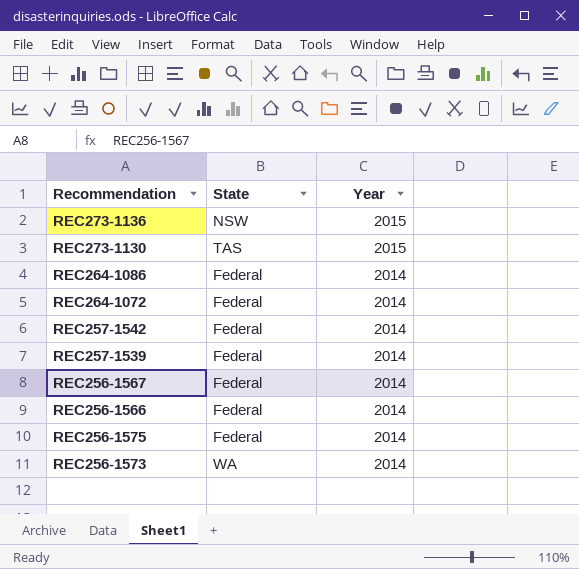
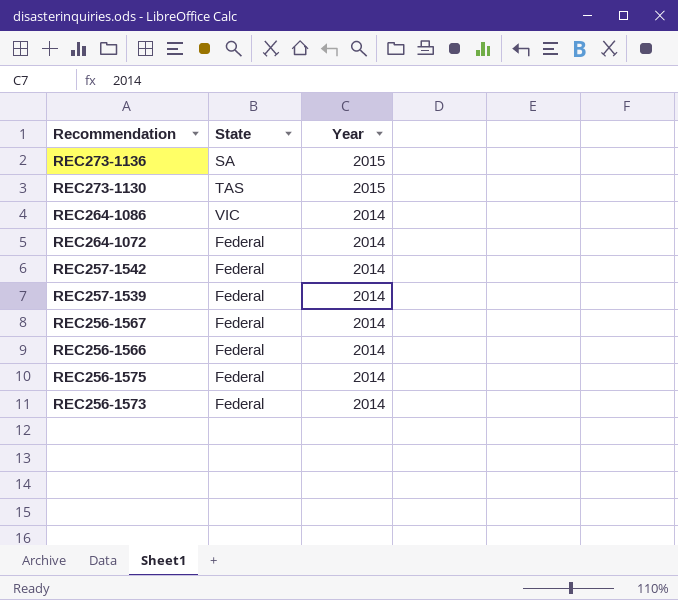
REC273-1136 | State: NSW -> SA
REC264-1086 | State: Federal -> VIC
REC256-1573 | State: WA -> Federal

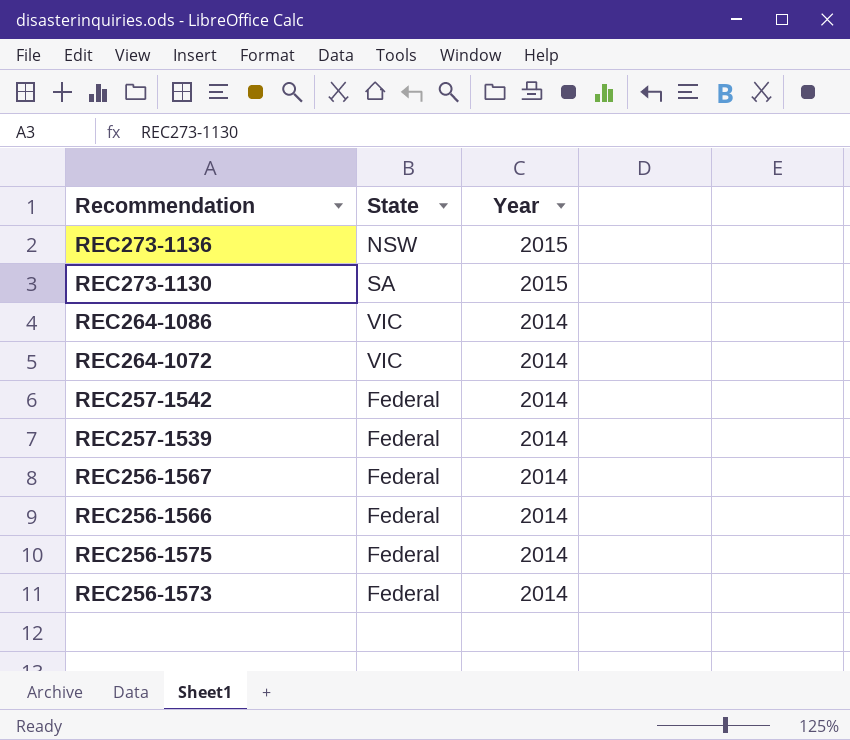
REC273-1136 | State: SA -> NSW
REC273-1130 | State: TAS -> SA
REC264-1072 | State: Federal -> VIC

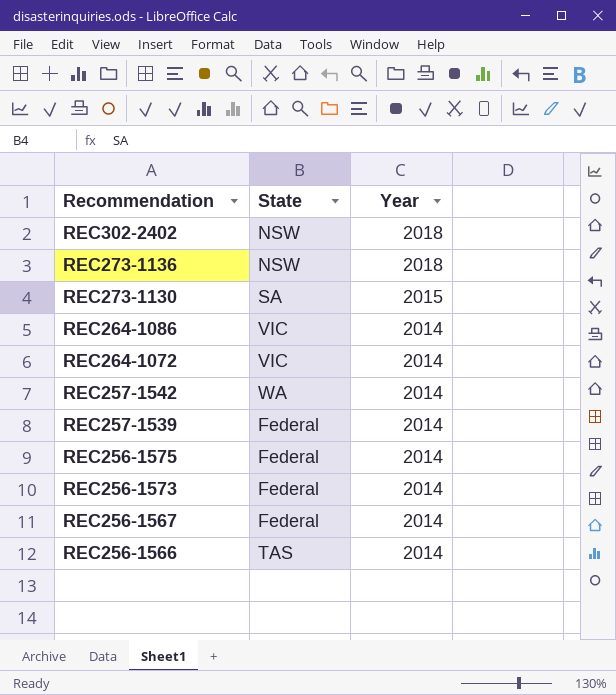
row order: Year descending -> Recommendation descending
row REC302-2402: none -> NSW | 2018
REC273-1136 | Year: 2015 -> 2018
REC257-1542 | State: Federal -> WA
REC256-1566 | State: Federal -> TAS

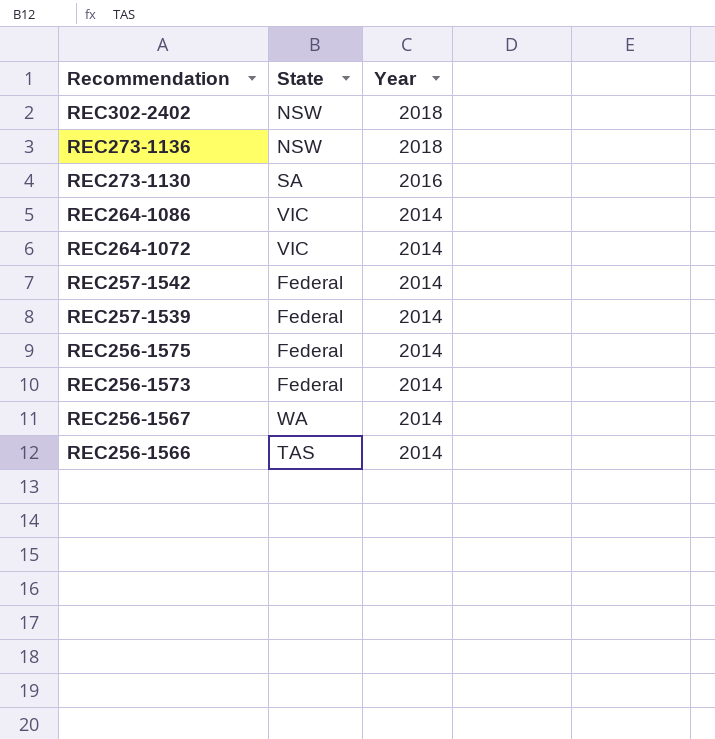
REC273-1130 | Year: 2015 -> 2016
REC257-1542 | State: WA -> Federal
REC256-1567 | State: Federal -> WA

